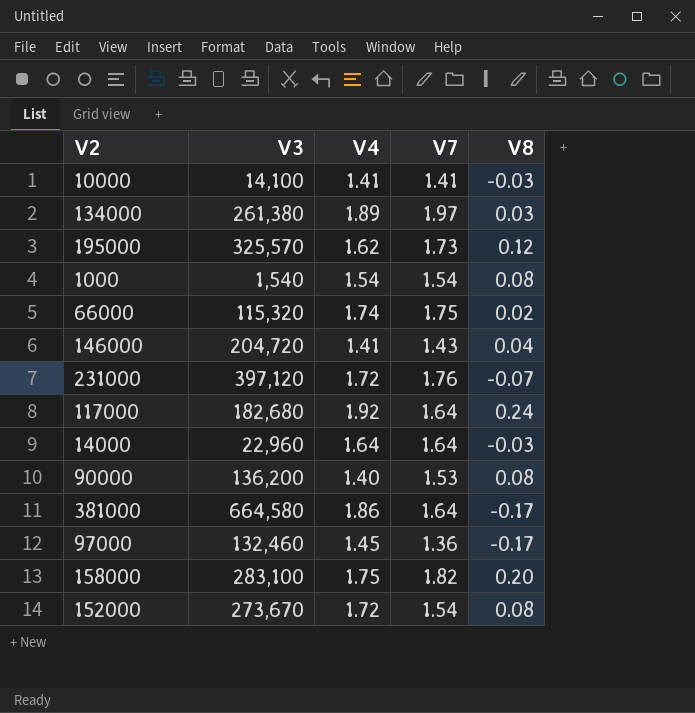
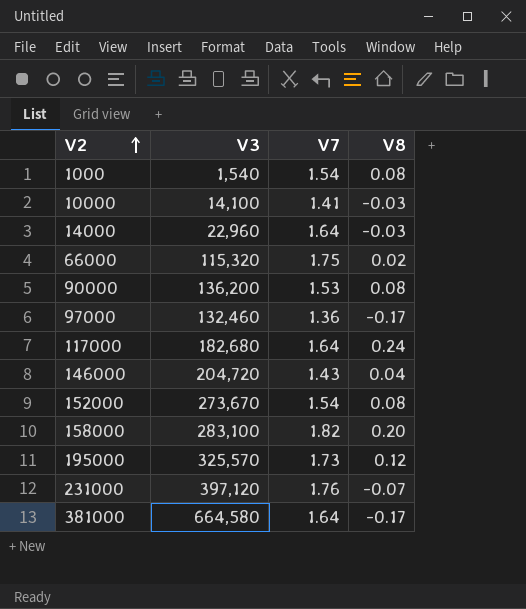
row order: none -> V2 ascending
column V4 | position: 3 -> none
row 134000: 261,380 | 1.89 | 1.97 | 0.03 -> none

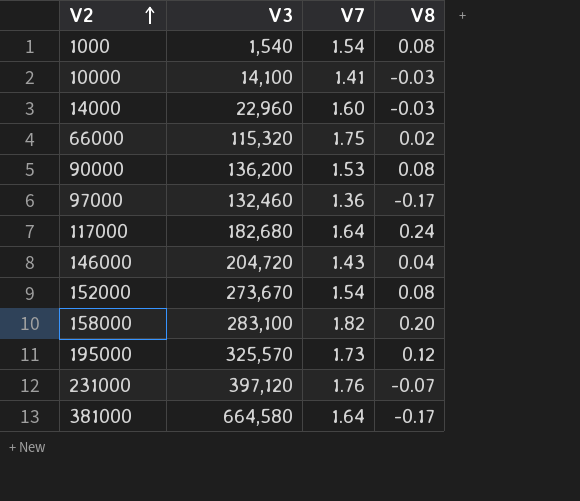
14000 | V7: 1.64 -> 1.60

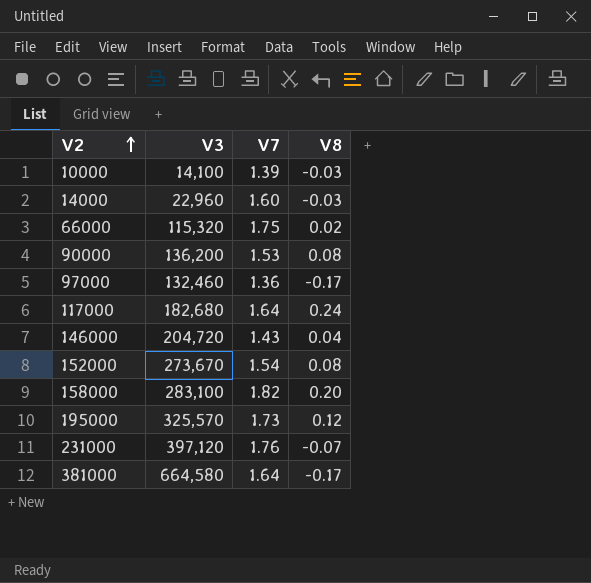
row 1000: 1,540 | 1.54 | 0.08 -> none
10000 | V7: 1.41 -> 1.39

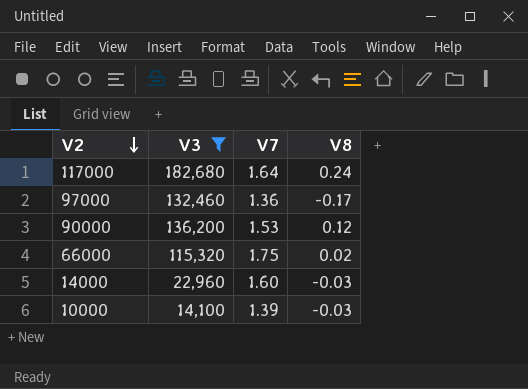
filter: none -> V3 <= 182,680
row order: V2 ascending -> V2 descending
90000 | V8: 0.08 -> 0.12

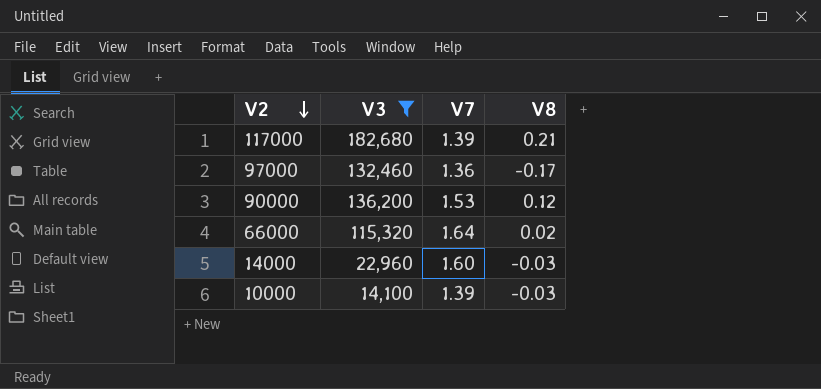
117000 | V7: 1.64 -> 1.39
117000 | V8: 0.24 -> 0.21
66000 | V7: 1.75 -> 1.64

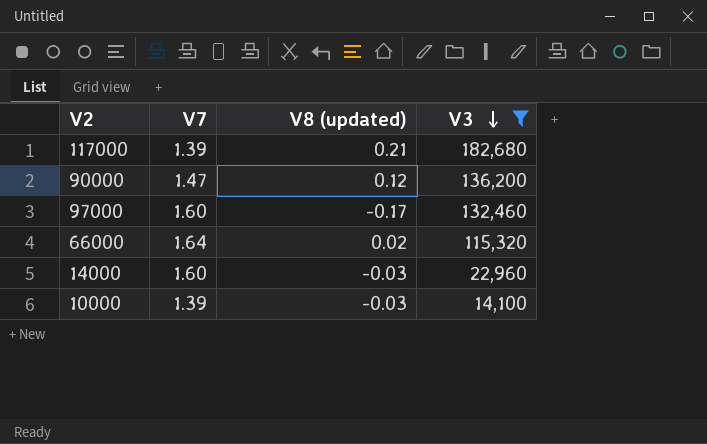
row order: V2 descending -> V3 descending
column name: V8 -> V8 (updated)
column V3 | position: 2 -> 4
90000 | V7: 1.53 -> 1.47
97000 | V7: 1.36 -> 1.60

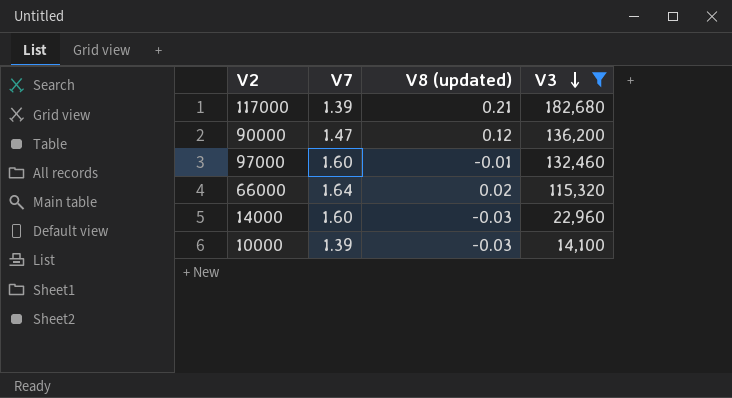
97000 | V8 (updated): -0.17 -> -0.01

